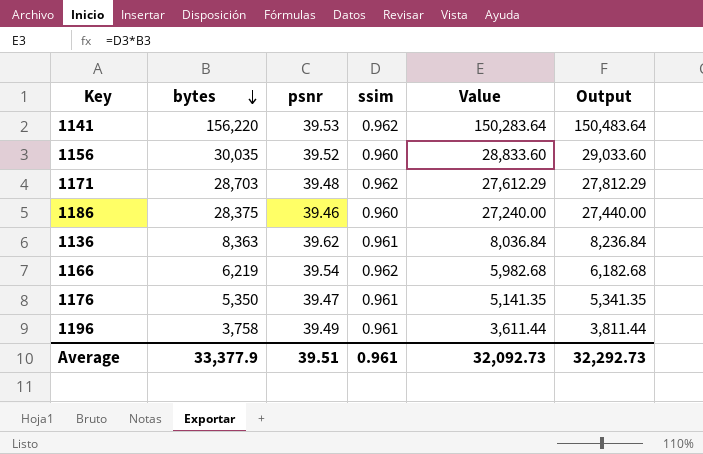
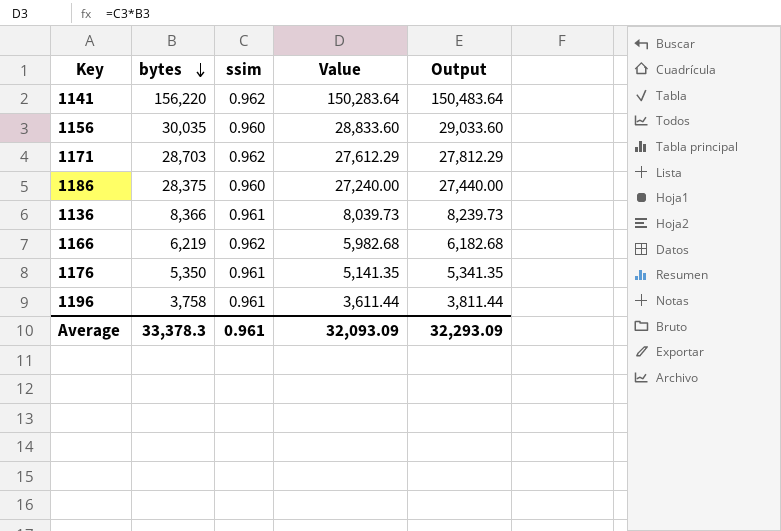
column psnr | position: 3 -> none
1136 | bytes: 8,363 -> 8,366
1136 | Value: 8,036.84 -> 8,039.73
1136 | Output: 8,236.84 -> 8,239.73
Average | bytes: 33,377.9 -> 33,378.3
Average | Value: 32,092.73 -> 32,093.09
Average | Output: 32,292.73 -> 32,293.09

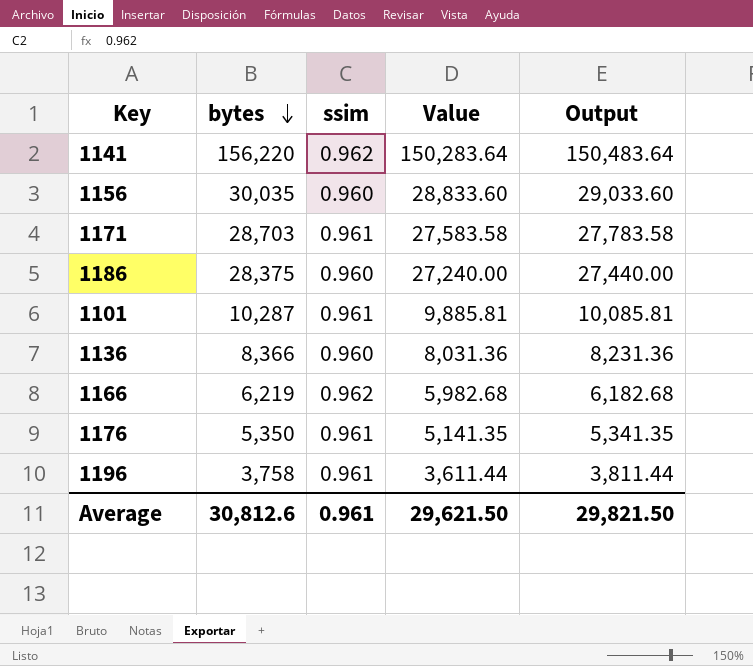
1171 | ssim: 0.962 -> 0.961
1171 | Value: 27,612.29 -> 27,583.58
1171 | Output: 27,812.29 -> 27,783.58
row 1101: none -> 10,287 | 0.961 | 9,885.81 | 10,085.81
1136 | ssim: 0.961 -> 0.960
1136 | Value: 8,039.73 -> 8,031.36
1136 | Output: 8,239.73 -> 8,231.36
Average | bytes: 33,378.3 -> 30,812.6
Average | Value: 32,093.09 -> 29,621.50
Average | Output: 32,293.09 -> 29,821.50

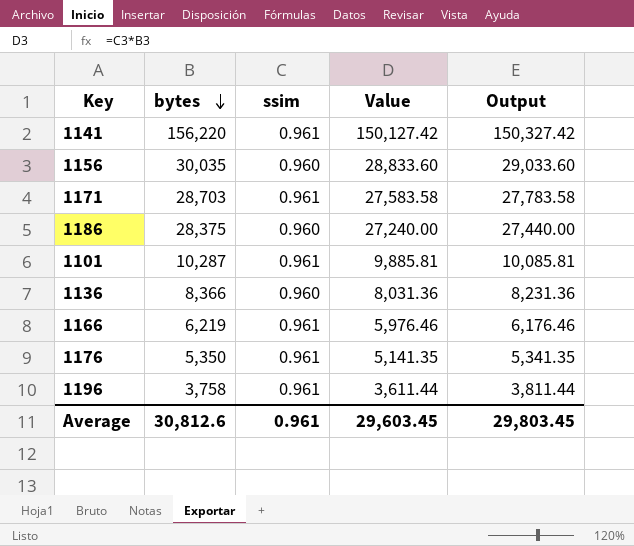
1141 | ssim: 0.962 -> 0.961
1141 | Value: 150,283.64 -> 150,127.42
1141 | Output: 150,483.64 -> 150,327.42
1166 | ssim: 0.962 -> 0.961
1166 | Value: 5,982.68 -> 5,976.46
1166 | Output: 6,182.68 -> 6,176.46
Average | Value: 29,621.50 -> 29,603.45
Average | Output: 29,821.50 -> 29,803.45

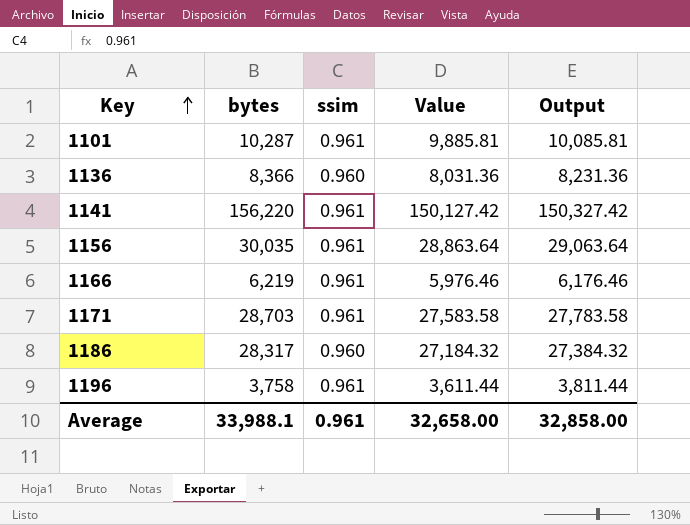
row order: bytes descending -> Key ascending
row 1176: 5,350 | 0.961 | 5,141.35 | 5,341.35 -> none
1156 | ssim: 0.960 -> 0.961
1156 | Value: 28,833.60 -> 28,863.64
1156 | Output: 29,033.60 -> 29,063.64
1186 | bytes: 28,375 -> 28,317
1186 | Value: 27,240.00 -> 27,184.32
1186 | Output: 27,440.00 -> 27,384.32
Average | bytes: 30,812.6 -> 33,988.1
Average | Value: 29,603.45 -> 32,658.00
Average | Output: 29,803.45 -> 32,858.00

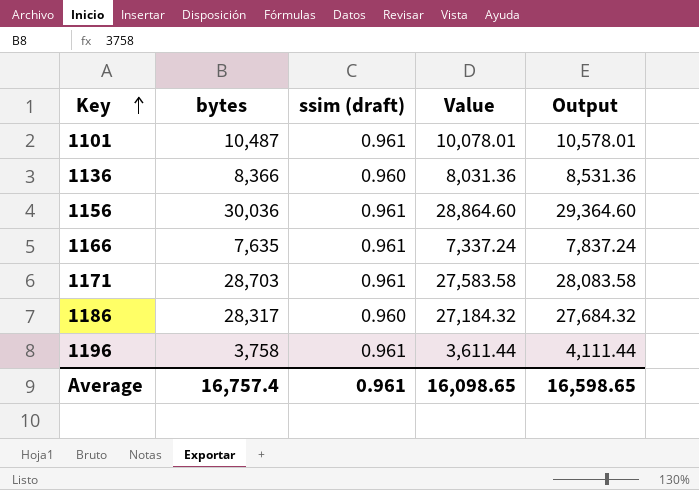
column name: ssim -> ssim (draft)
column Output | formula: [Value] + 200 -> [Value] + 500
row 1141: 156,220 | 0.961 | 150,127.42 | 150,327.42 -> none
1101 | bytes: 10,287 -> 10,487
1101 | Value: 9,885.81 -> 10,078.01
1156 | bytes: 30,035 -> 30,036
1156 | Value: 28,863.64 -> 28,864.60
1166 | bytes: 6,219 -> 7,635
1166 | Value: 5,976.46 -> 7,337.24
Average | bytes: 33,988.1 -> 16,757.4
Average | Value: 32,658.00 -> 16,098.65
Average | Output: 32,858.00 -> 16,598.65

